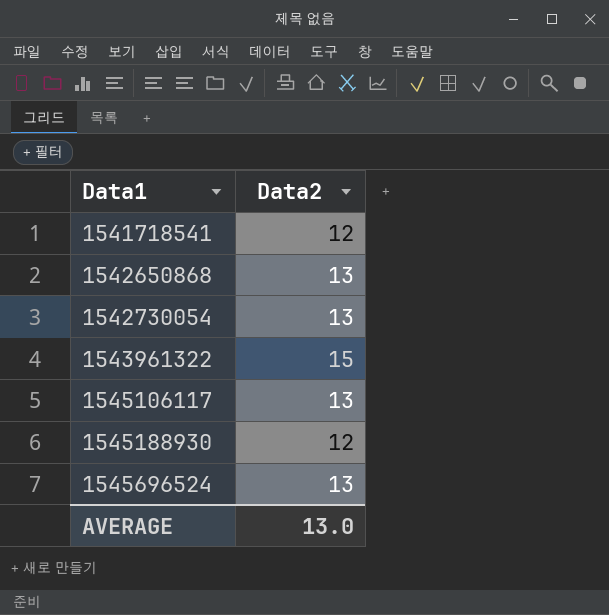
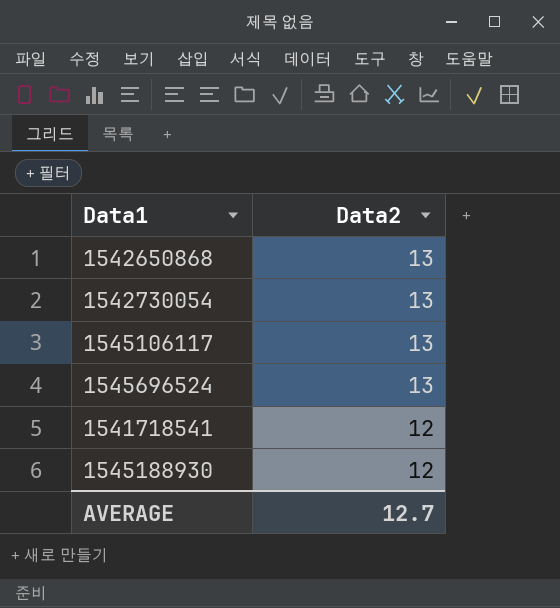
row order: Data1 ascending -> Data2 descending
row 1543961322: 15 -> none
AVERAGE | Data2: 13.0 -> 12.7

